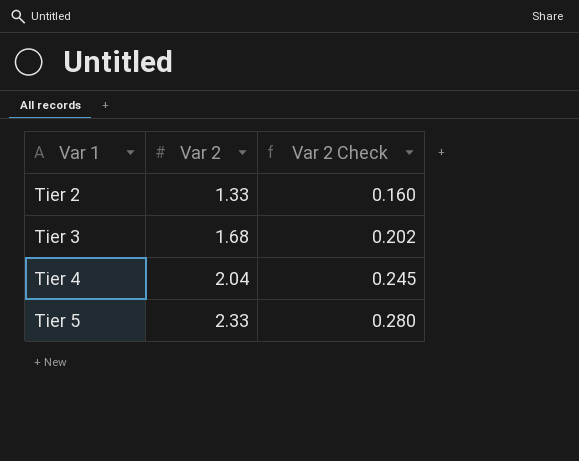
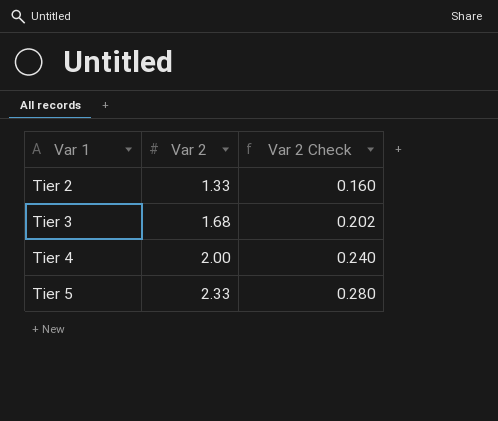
Tier 4 | Var 2: 2.04 -> 2.00
Tier 4 | Var 2 Check: 0.245 -> 0.240

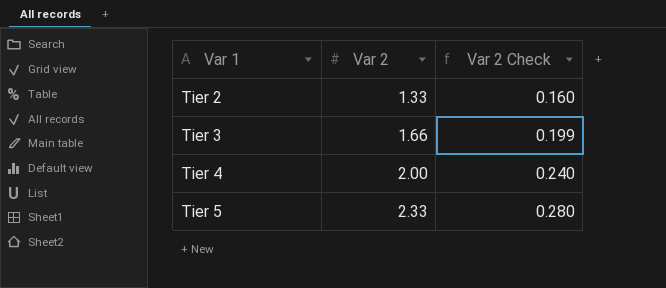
Tier 3 | Var 2: 1.68 -> 1.66
Tier 3 | Var 2 Check: 0.202 -> 0.199

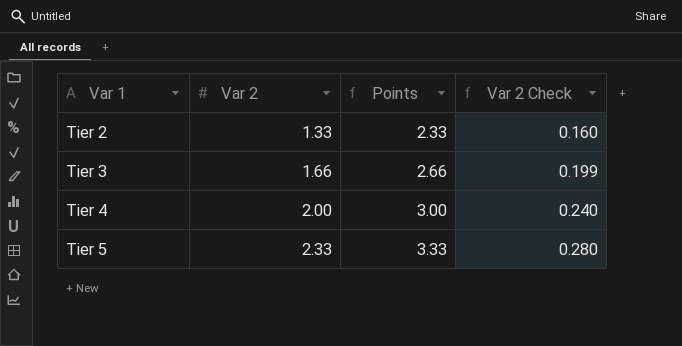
column Points | formula: none -> [Var 2] + 1

